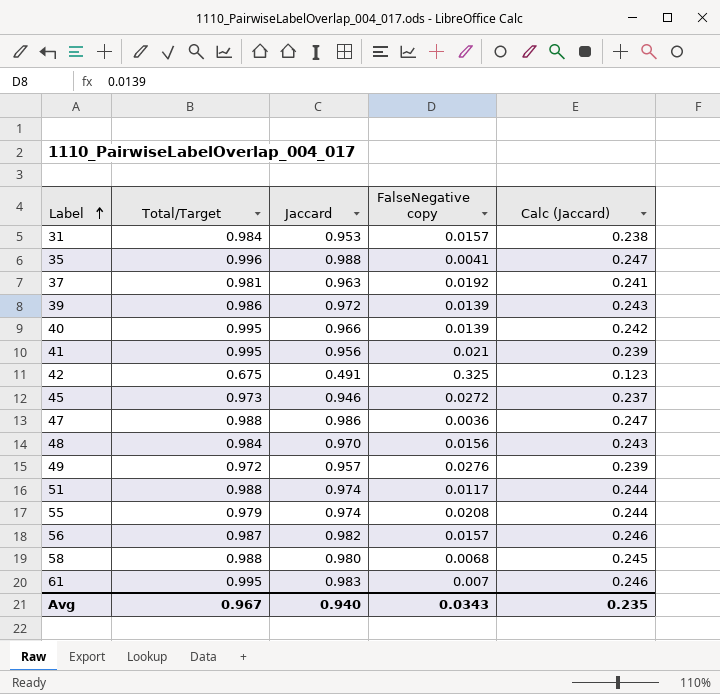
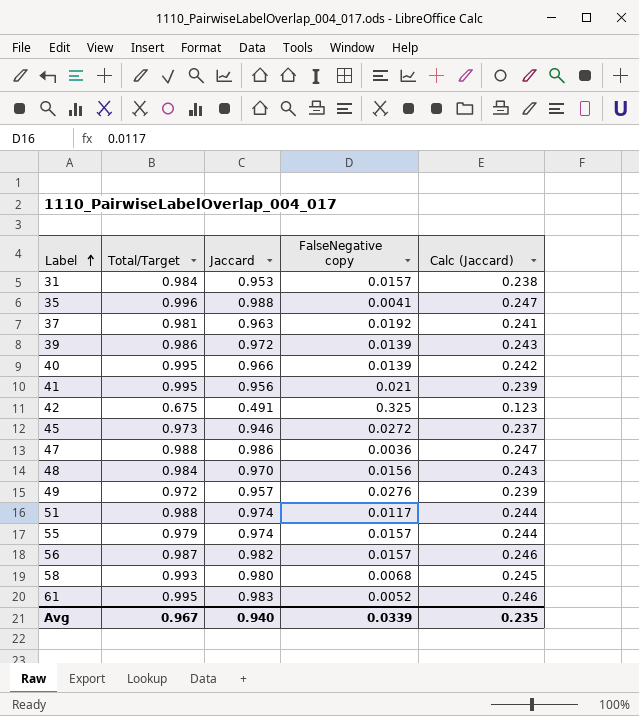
55 | FalseNegative copy: 0.0208 -> 0.0157
58 | Total/Target: 0.988 -> 0.993
61 | FalseNegative copy: 0.007 -> 0.0052
Avg | FalseNegative copy: 0.0343 -> 0.0339

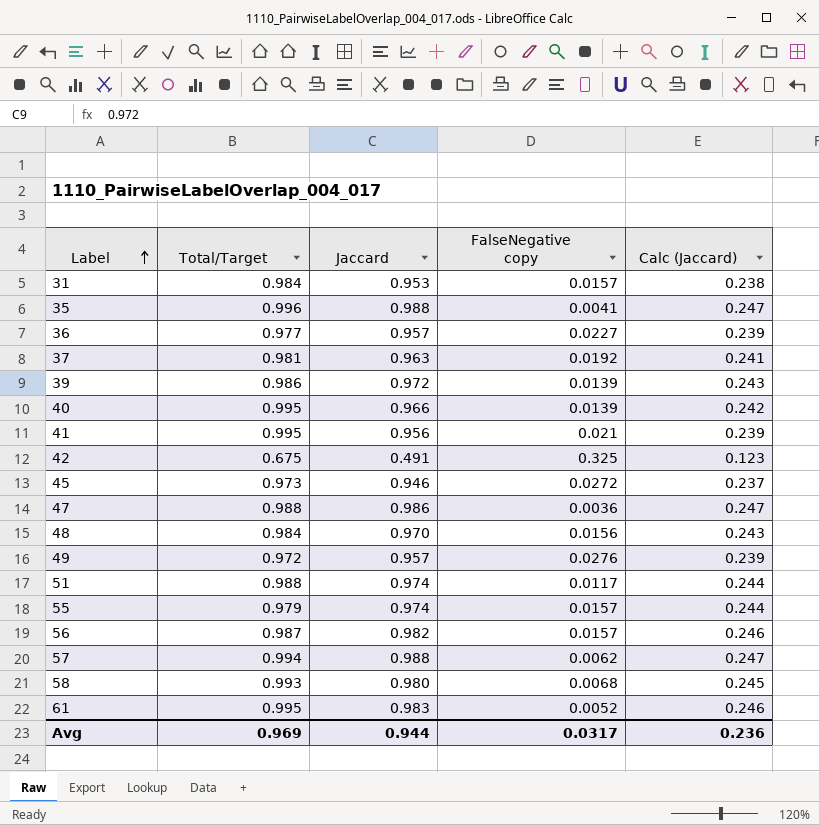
row 36: none -> 0.977 | 0.957 | 0.0227 | 0.239
row 57: none -> 0.994 | 0.988 | 0.0062 | 0.247
Avg | Total/Target: 0.967 -> 0.969
Avg | Jaccard: 0.940 -> 0.944
Avg | FalseNegative copy: 0.0339 -> 0.0317
Avg | Calc (Jaccard): 0.235 -> 0.236

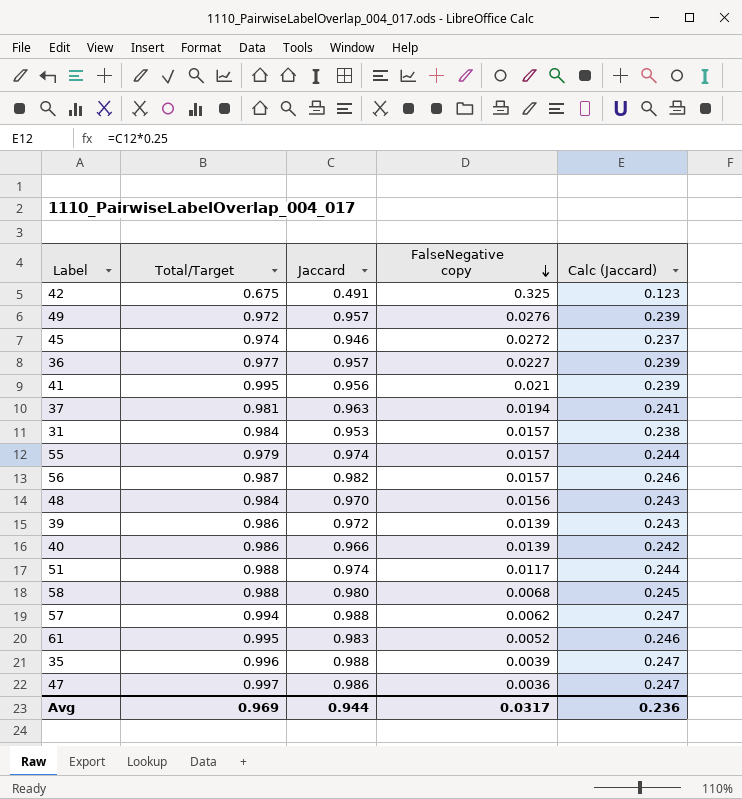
row order: Label ascending -> FalseNegative copy descending
45 | Total/Target: 0.973 -> 0.974
37 | FalseNegative copy: 0.0192 -> 0.0194
40 | Total/Target: 0.995 -> 0.986
58 | Total/Target: 0.993 -> 0.988
35 | FalseNegative copy: 0.0041 -> 0.0039
47 | Total/Target: 0.988 -> 0.997

